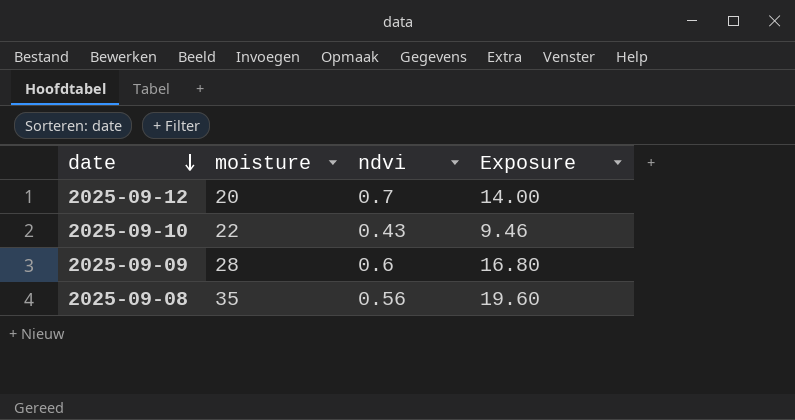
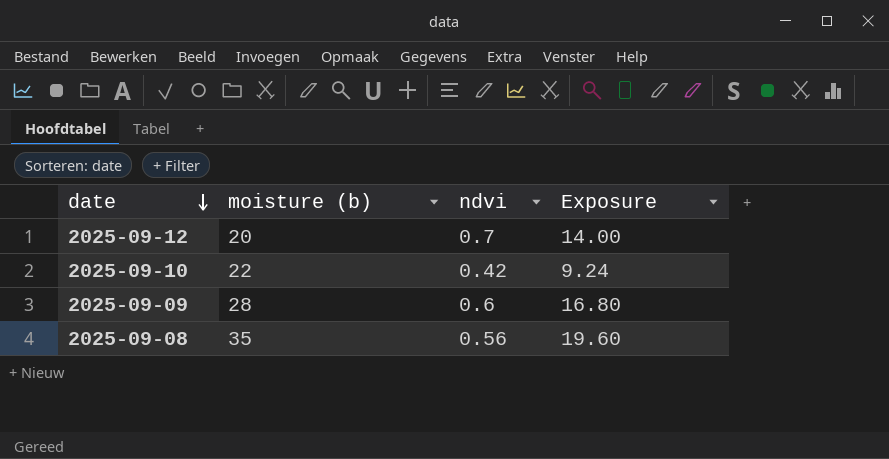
column name: moisture -> moisture (b)
2025-09-10 | ndvi: 0.43 -> 0.42
2025-09-10 | Exposure: 9.46 -> 9.24

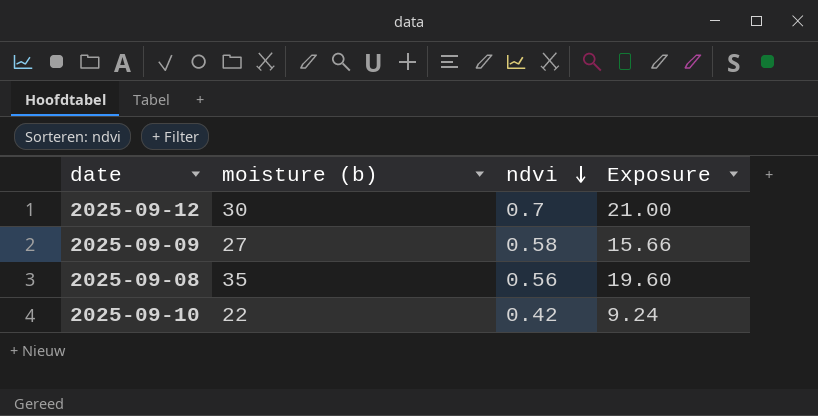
row order: date descending -> ndvi descending
2025-09-12 | moisture (b): 20 -> 30
2025-09-12 | Exposure: 14.00 -> 21.00
2025-09-09 | moisture (b): 28 -> 27
2025-09-09 | ndvi: 0.6 -> 0.58
2025-09-09 | Exposure: 16.80 -> 15.66

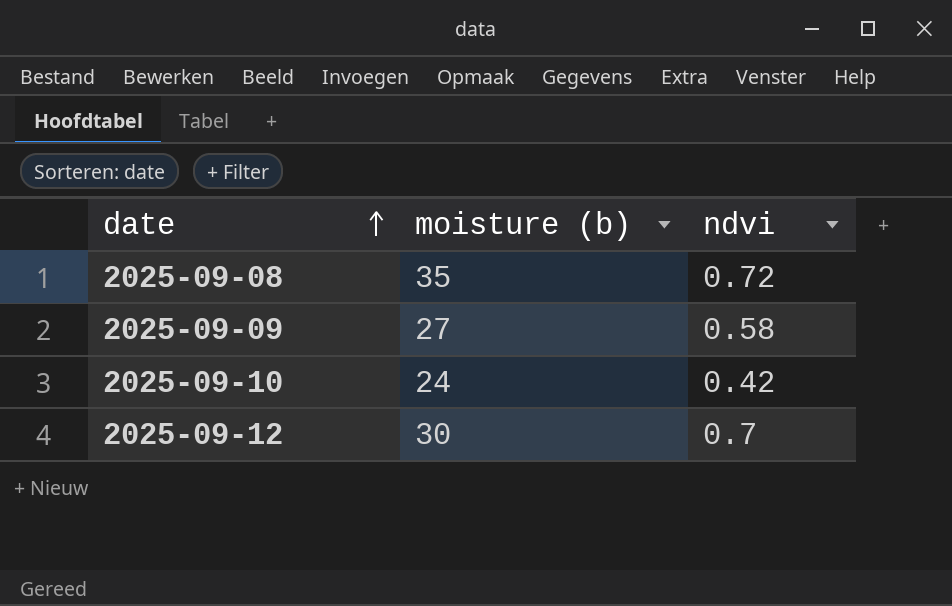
row order: ndvi descending -> date ascending
column Exposure | formula: [moisture (b)] * [ndvi] -> none
2025-09-08 | ndvi: 0.56 -> 0.72
2025-09-10 | moisture (b): 22 -> 24

